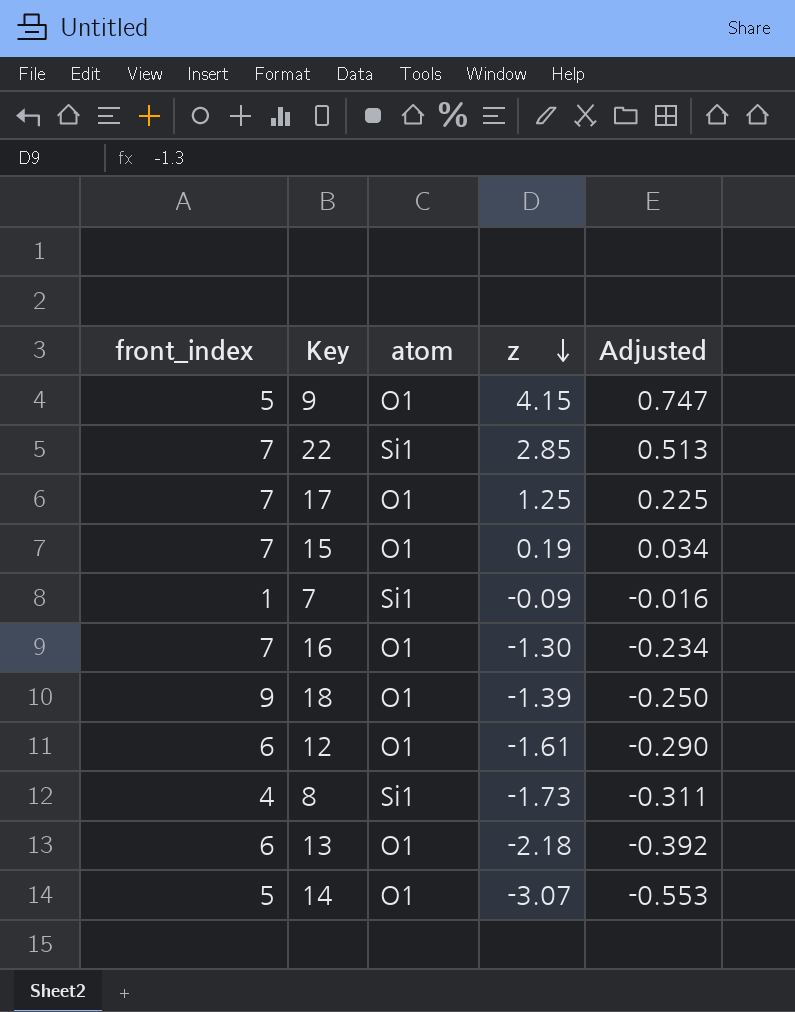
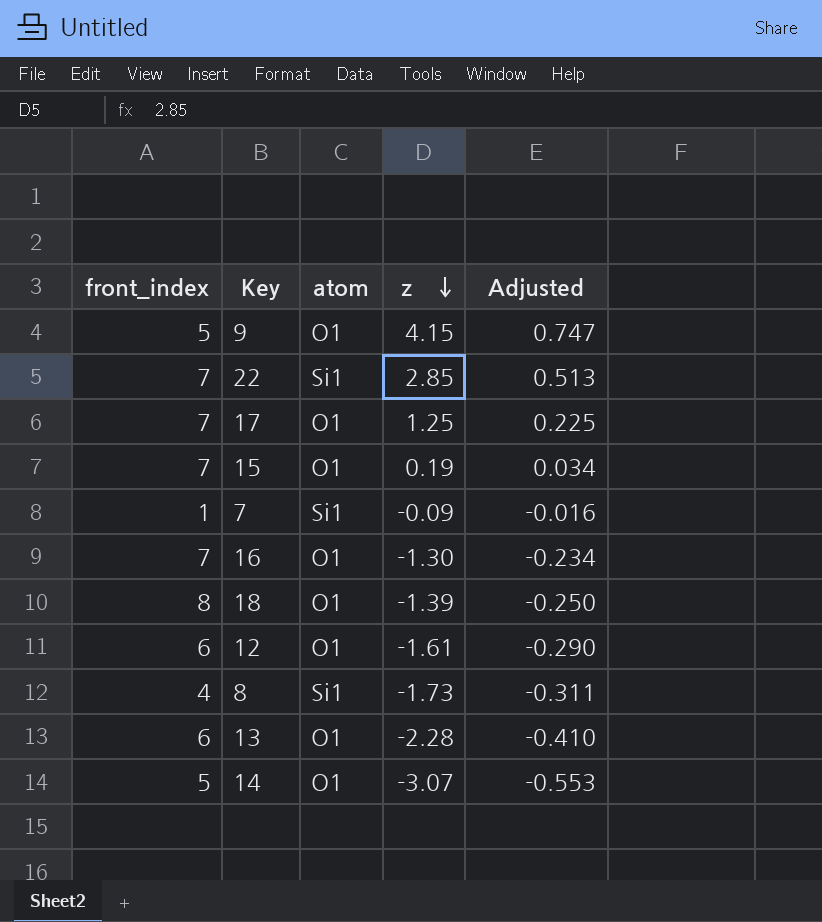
18 | front_index: 9 -> 8
13 | z: -2.18 -> -2.28
13 | Adjusted: -0.392 -> -0.410

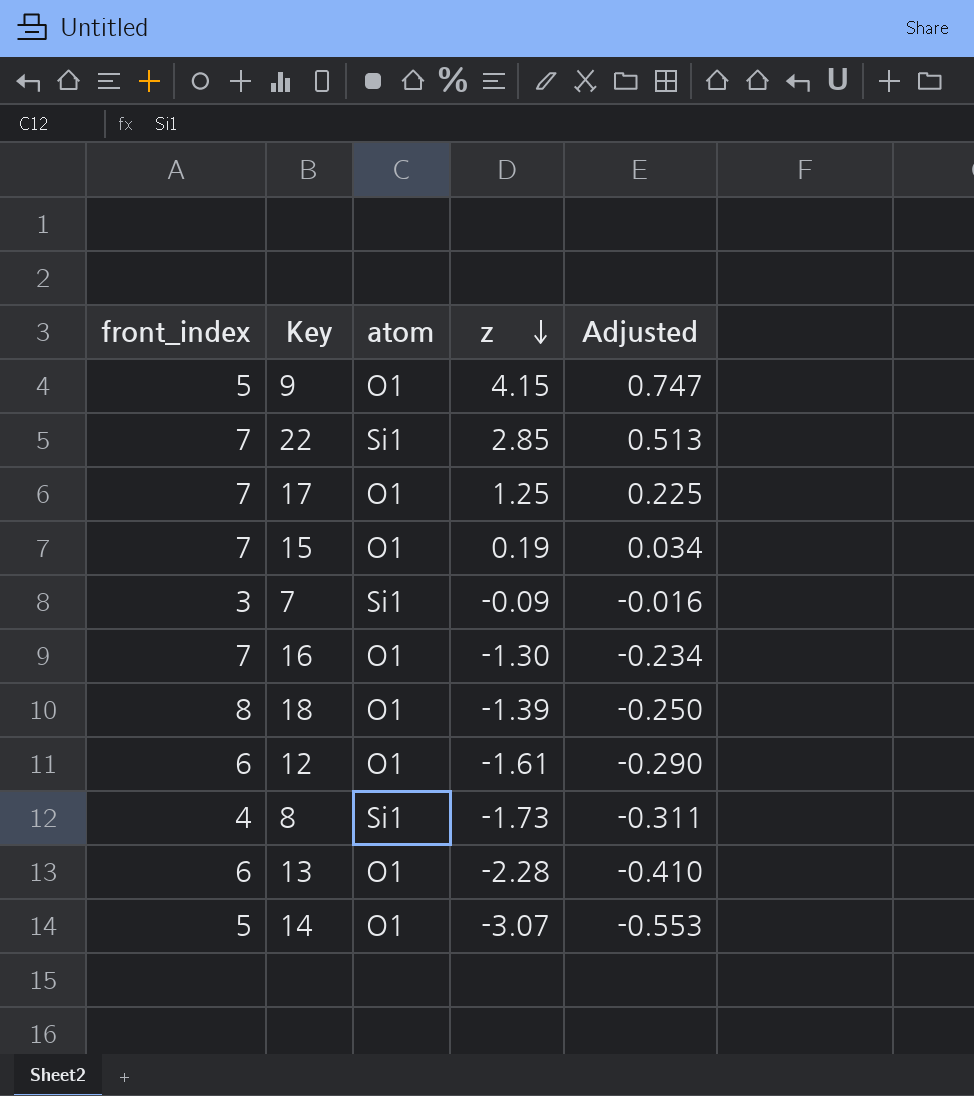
7 | front_index: 1 -> 3

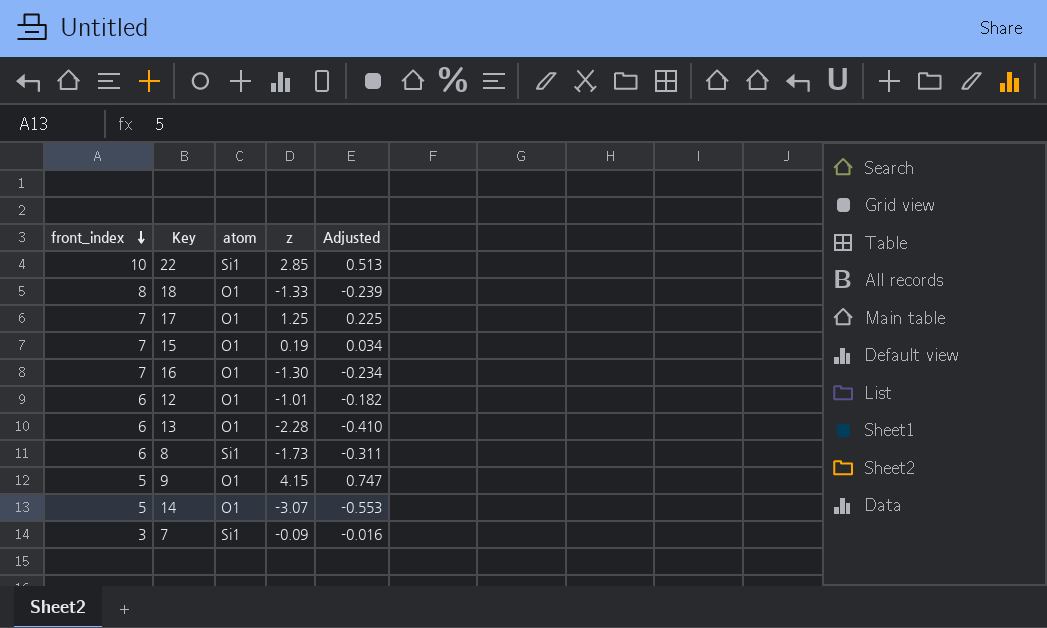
row order: z descending -> front_index descending
22 | front_index: 7 -> 10
18 | z: -1.39 -> -1.33
18 | Adjusted: -0.250 -> -0.239
12 | z: -1.61 -> -1.01
12 | Adjusted: -0.290 -> -0.182
8 | front_index: 4 -> 6

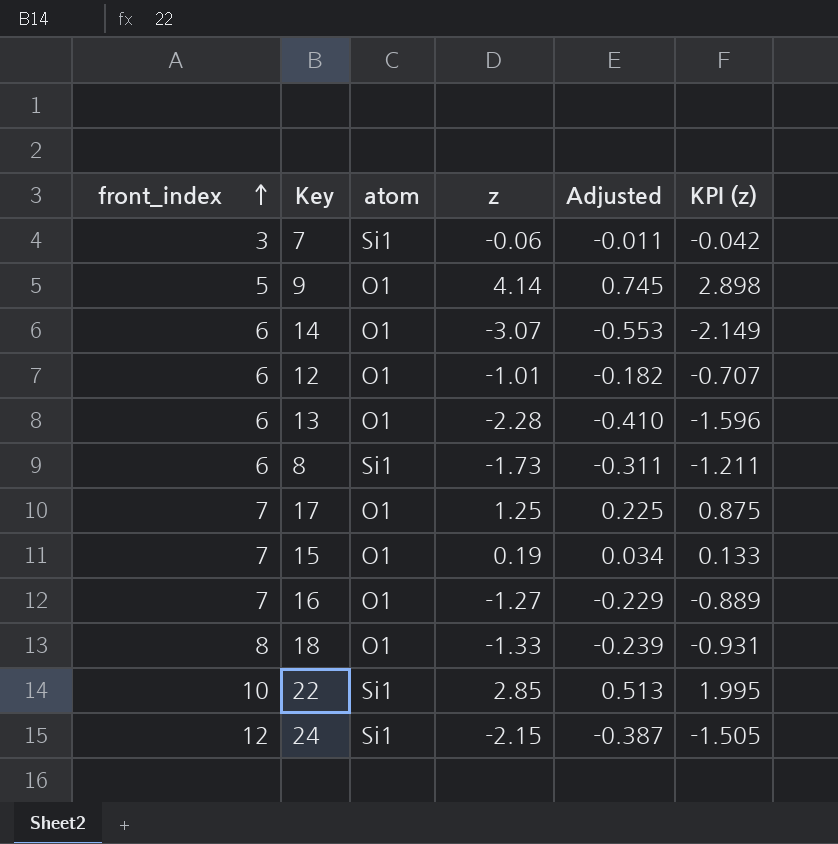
row order: front_index descending -> front_index ascending
column KPI (z) | formula: none -> [z] * 0.7
7 | z: -0.09 -> -0.06
7 | Adjusted: -0.016 -> -0.011
9 | z: 4.15 -> 4.14
9 | Adjusted: 0.747 -> 0.745
14 | front_index: 5 -> 6
16 | z: -1.30 -> -1.27
16 | Adjusted: -0.234 -> -0.229
row 24: none -> 12 | Si1 | -2.15 | -0.387 | -1.505

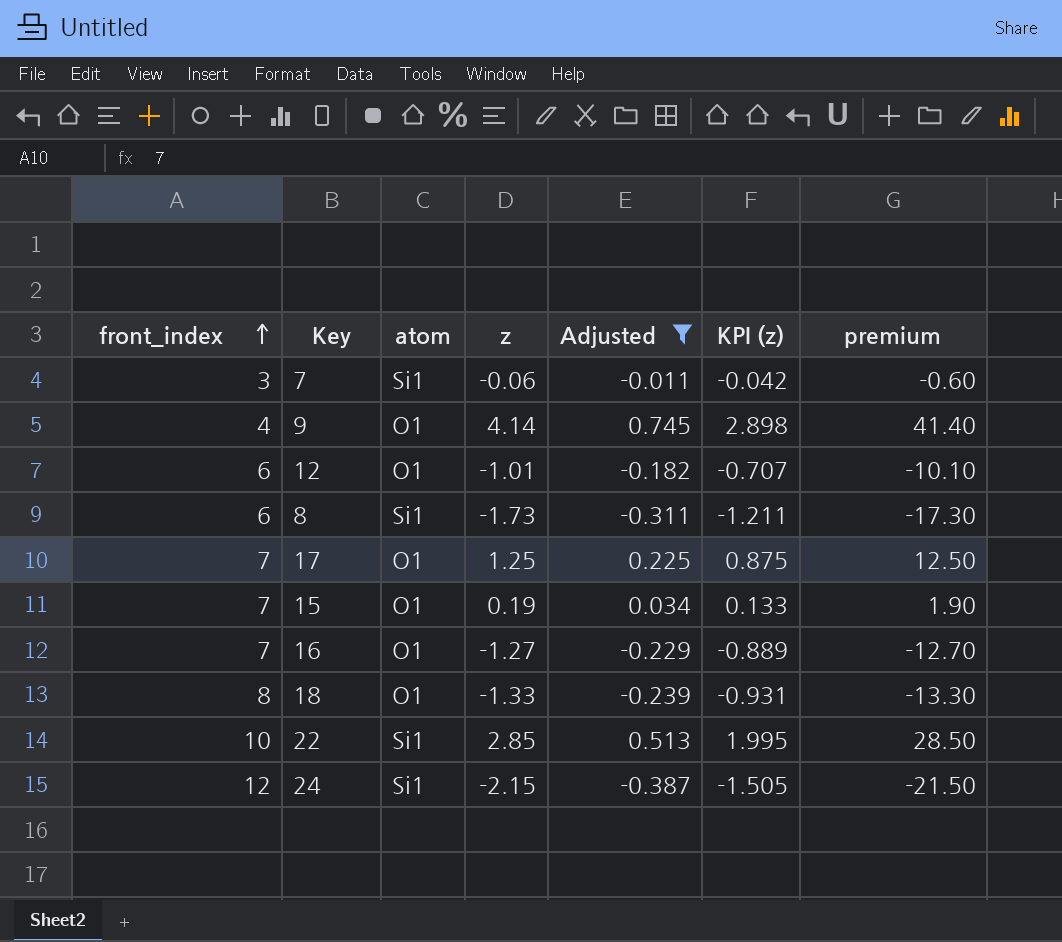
filter: none -> Adjusted >= -0.387
column premium | formula: none -> [z] * 10
9 | front_index: 5 -> 4

